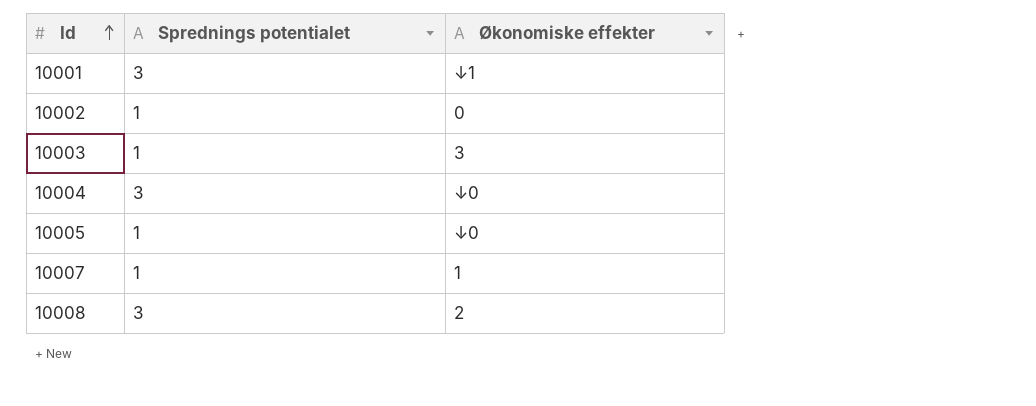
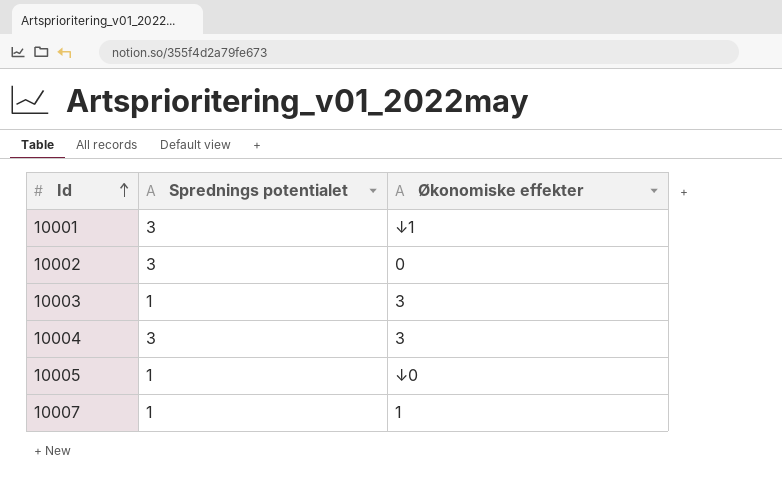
row 10008: 3 | 2 -> none
10002 | Sprednings potentialet: 1 -> 3
10004 | Økonomiske effekter: ↓0 -> 3

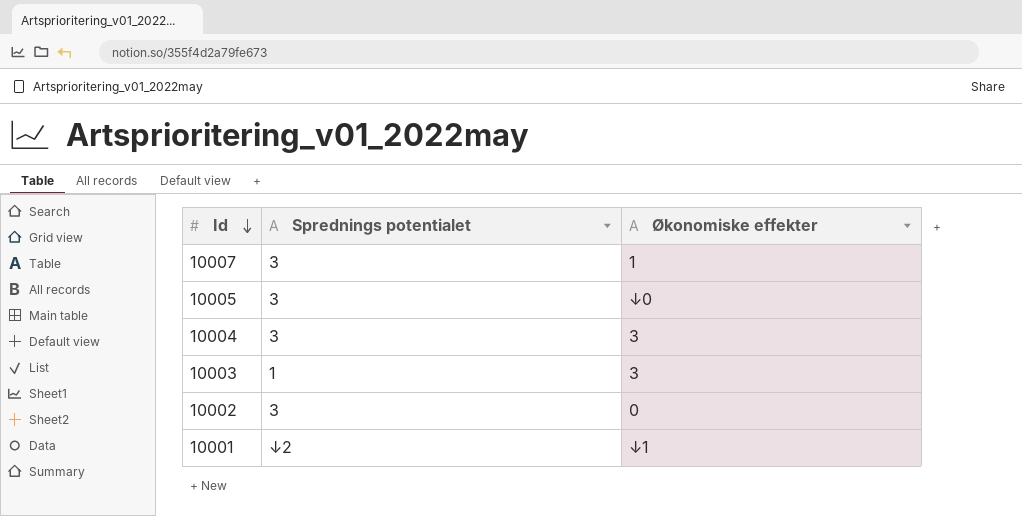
row order: Id ascending -> Id descending
10007 | Sprednings potentialet: 1 -> 3
10005 | Sprednings potentialet: 1 -> 3
10001 | Sprednings potentialet: 3 -> ↓2

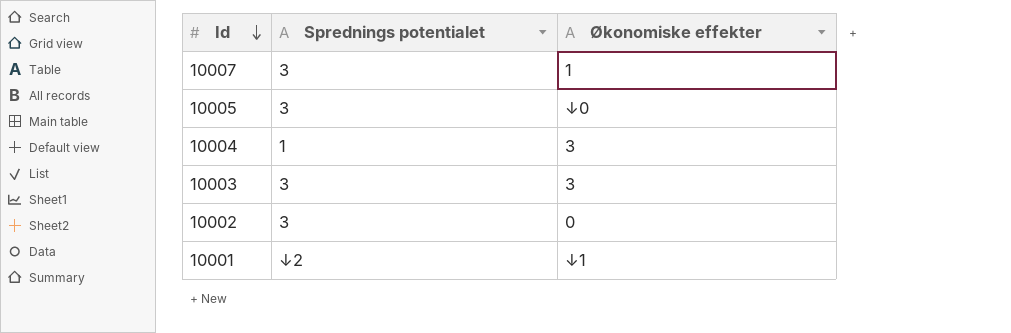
10004 | Sprednings potentialet: 3 -> 1
10003 | Sprednings potentialet: 1 -> 3

